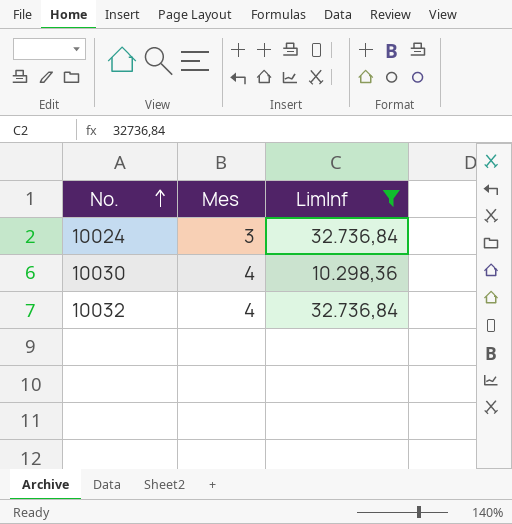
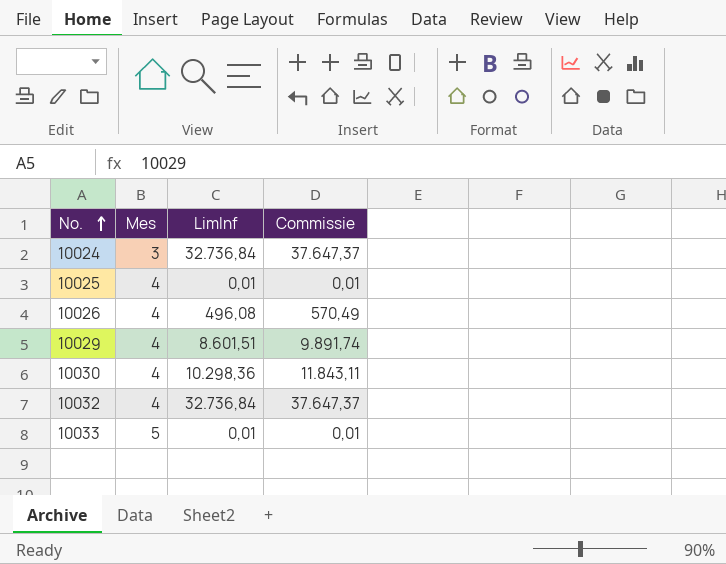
filter: LimInf >= 10.298,36 -> none
column Commissie | formula: none -> [LimInf] * 1,15

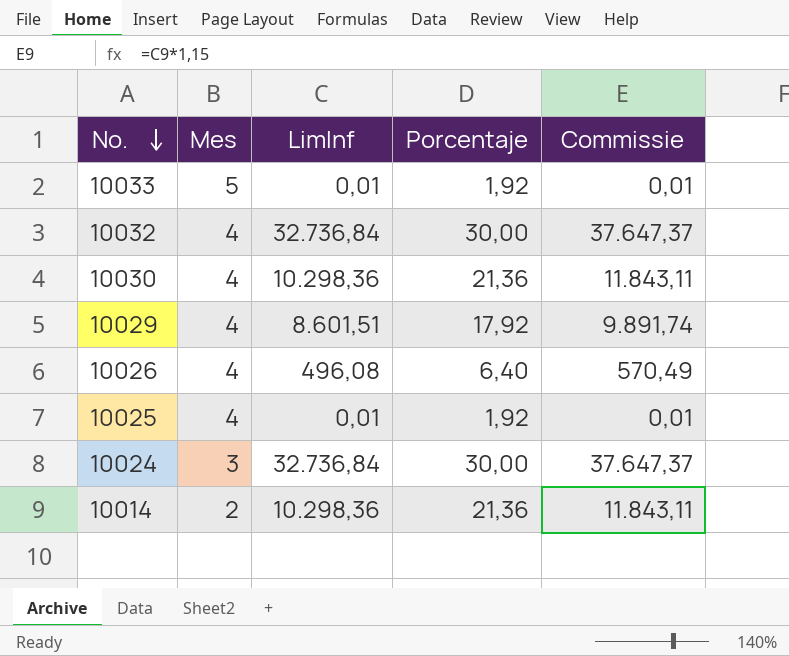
row order: No. ascending -> No. descending
column Porcentaje | position: none -> 4
row 10014: none -> 2 | 10.298,36 | 21,36 | 11.843,11

